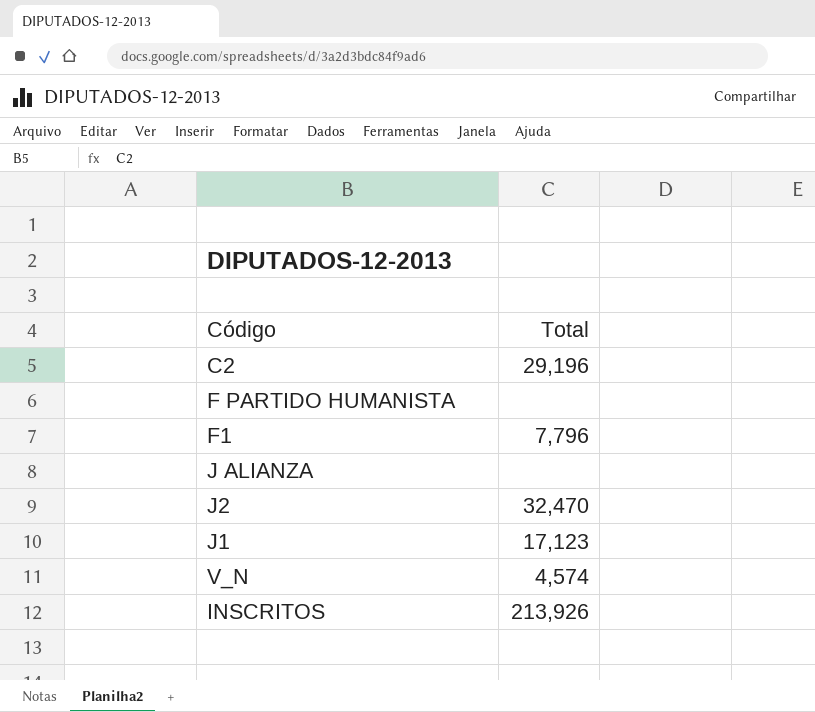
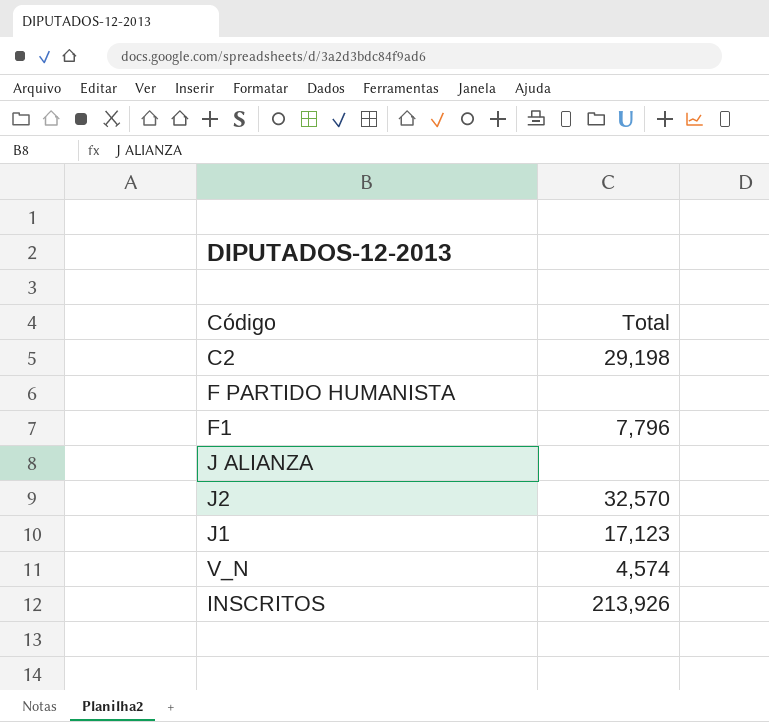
C2 | Total: 29,196 -> 29,198
J2 | Total: 32,470 -> 32,570

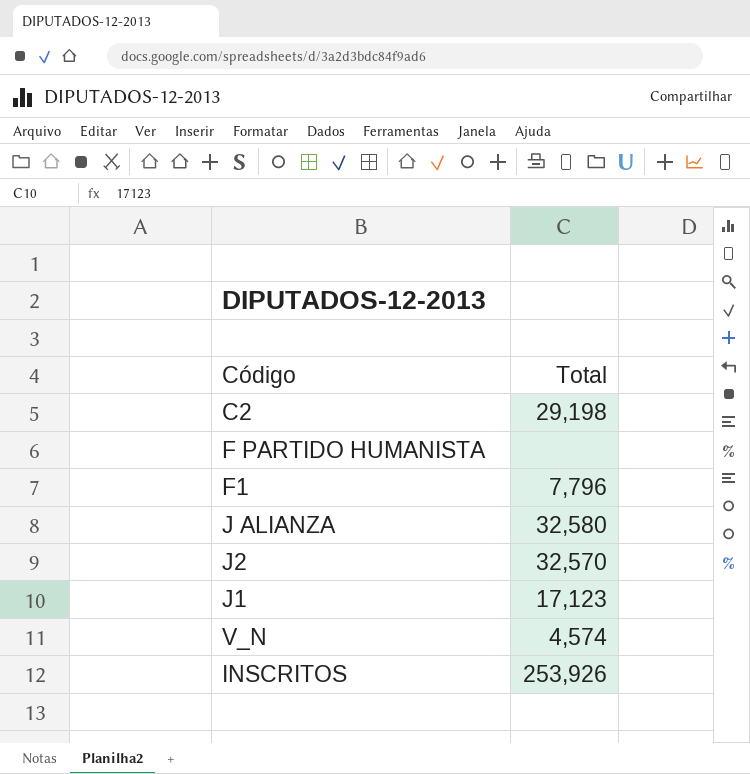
J ALIANZA | Total: none -> 32,580
INSCRITOS | Total: 213,926 -> 253,926

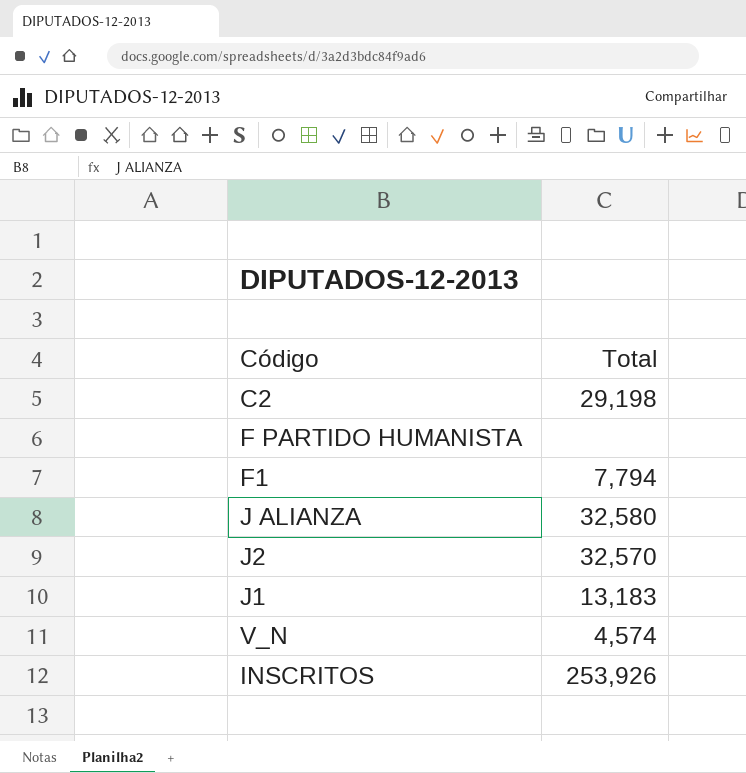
F1 | Total: 7,796 -> 7,794
J1 | Total: 17,123 -> 13,183

